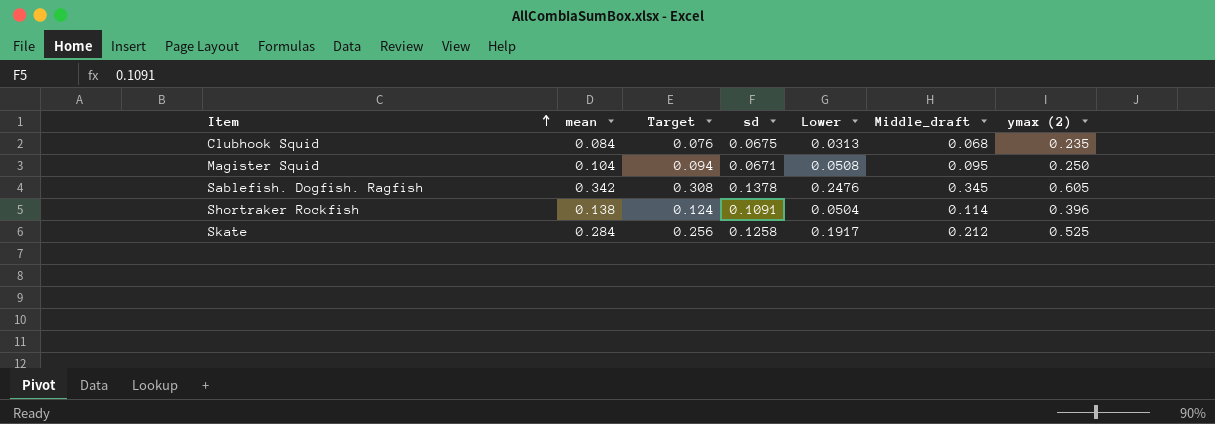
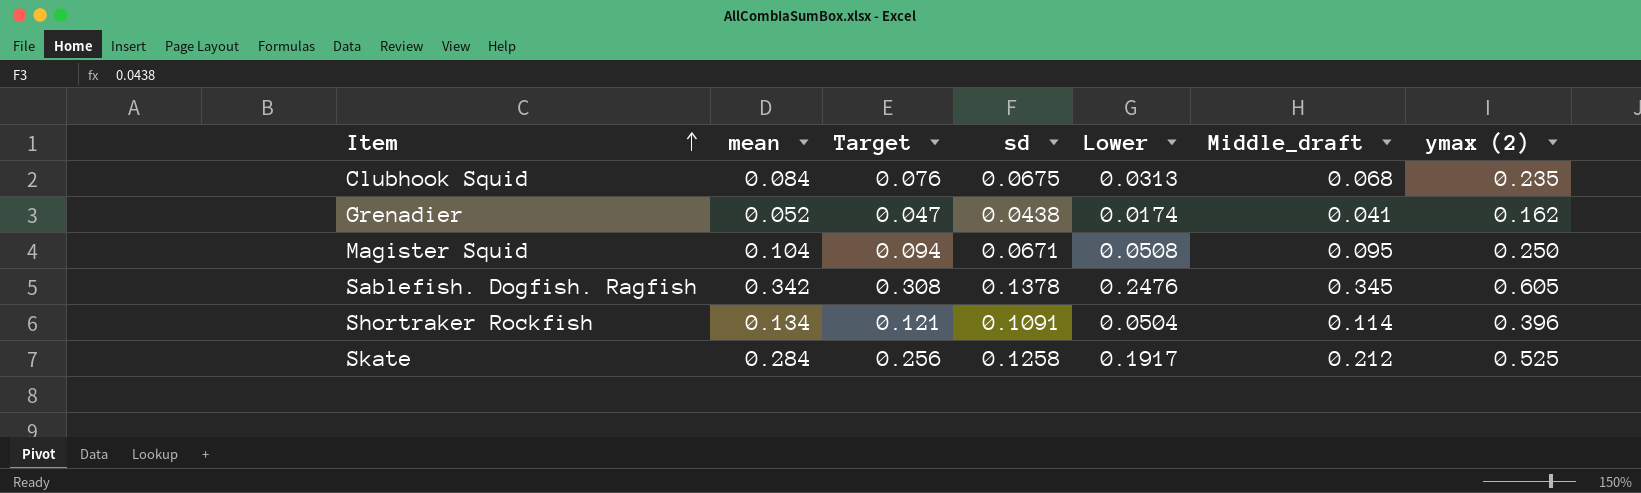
row Grenadier: none -> 0.052 | 0.047 | 0.0438 | 0.0174 | 0.041 | 0.162
Shortraker Rockfish | mean: 0.138 -> 0.134
Shortraker Rockfish | Target: 0.124 -> 0.121

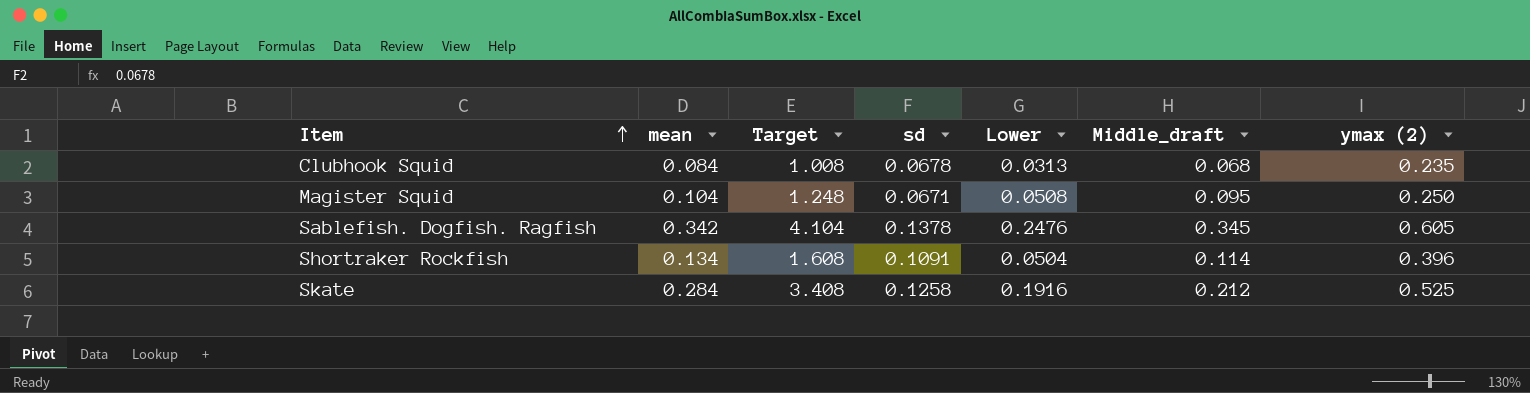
column Target | formula: [mean] * 0.9 -> [mean] * 12
row Grenadier: 0.052 | 0.047 | 0.0438 | 0.0174 | 0.041 | 0.162 -> none
Clubhook Squid | sd: 0.0675 -> 0.0678
Skate | Lower: 0.1917 -> 0.1916

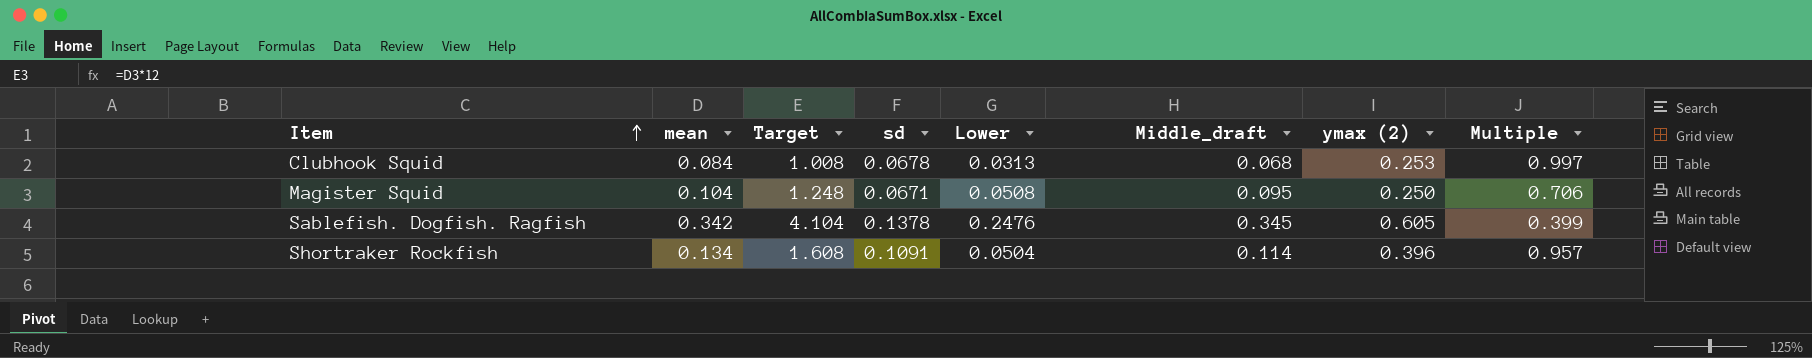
column Multiple | formula: none -> [sd] / [Middle_draft]
row Skate: 0.284 | 3.408 | 0.1258 | 0.1916 | 0.212 | 0.525 -> none
Clubhook Squid | ymax (2): 0.235 -> 0.253

